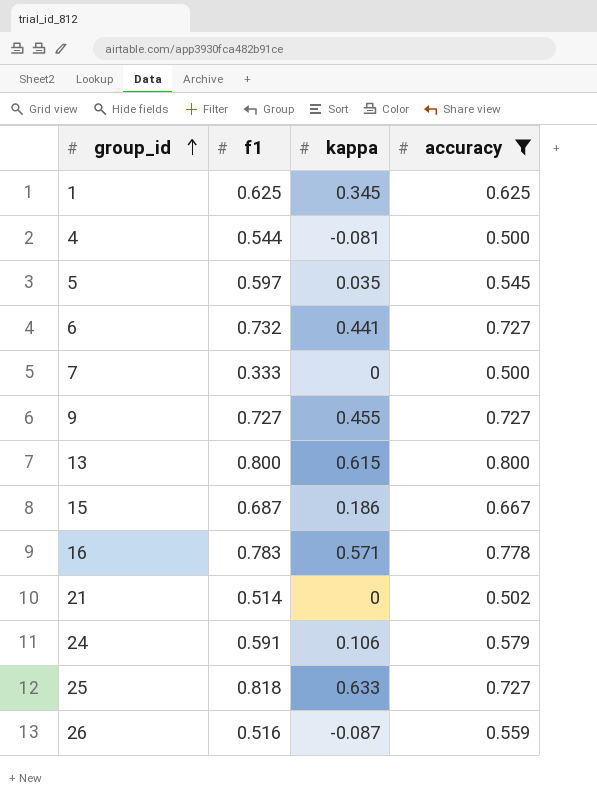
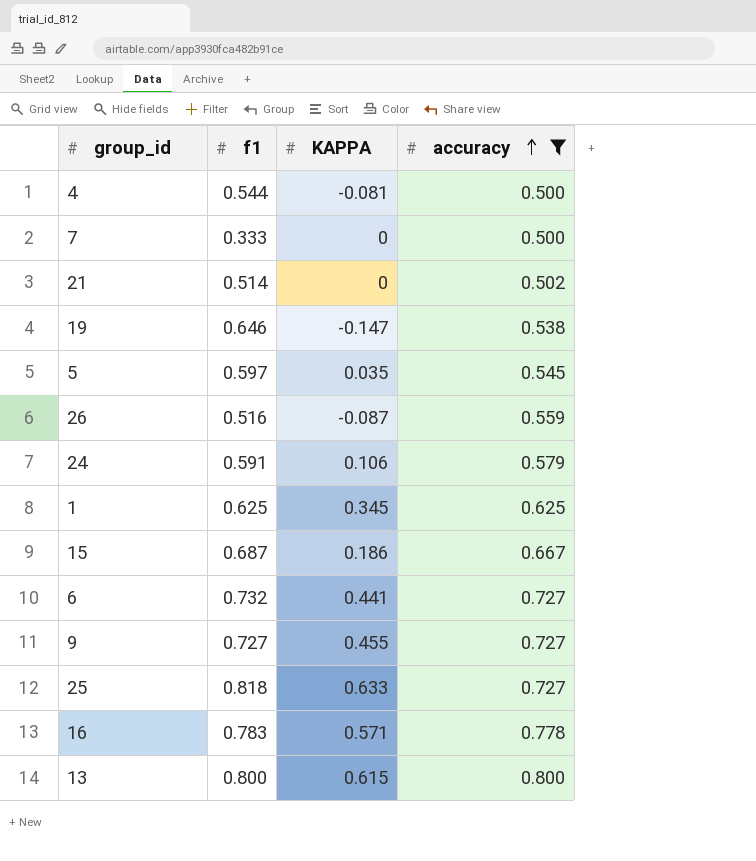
row order: group_id ascending -> accuracy ascending
column name: kappa -> KAPPA
row 19: none -> 0.646 | -0.147 | 0.538

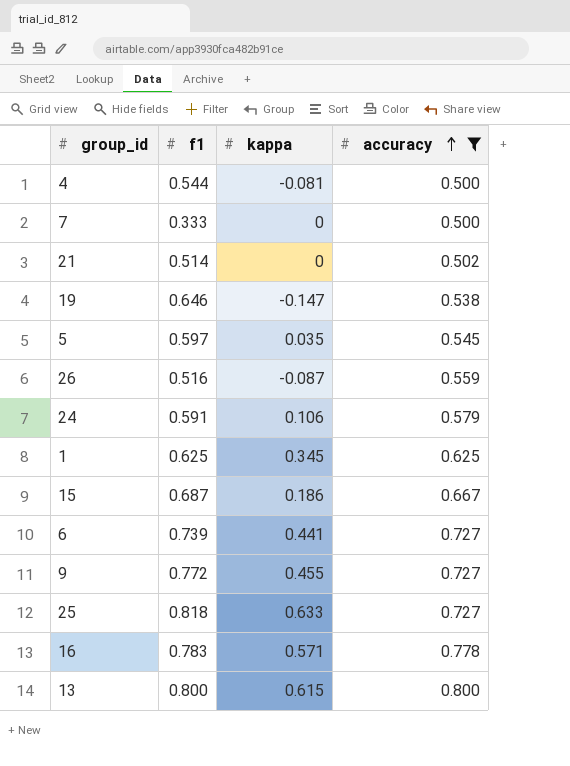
column name: KAPPA -> kappa
6 | f1: 0.732 -> 0.739
9 | f1: 0.727 -> 0.772

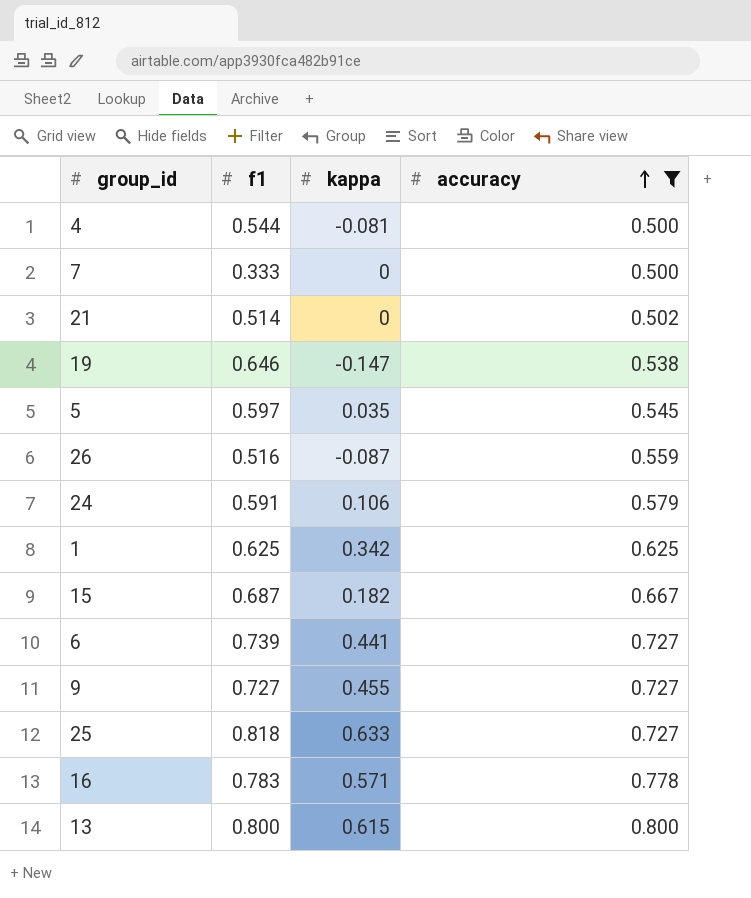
1 | kappa: 0.345 -> 0.342
15 | kappa: 0.186 -> 0.182
9 | f1: 0.772 -> 0.727

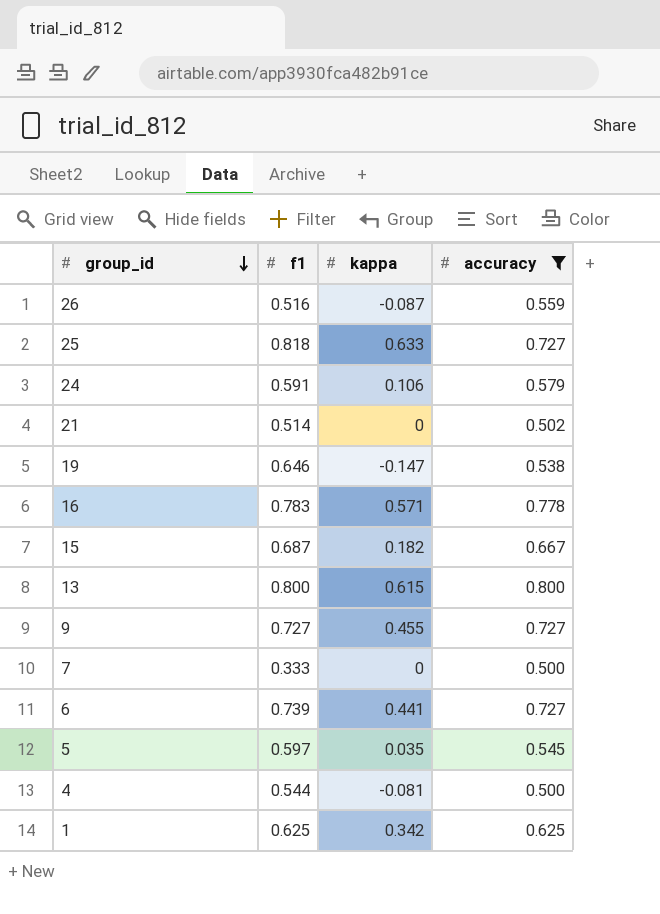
row order: accuracy ascending -> group_id descending

